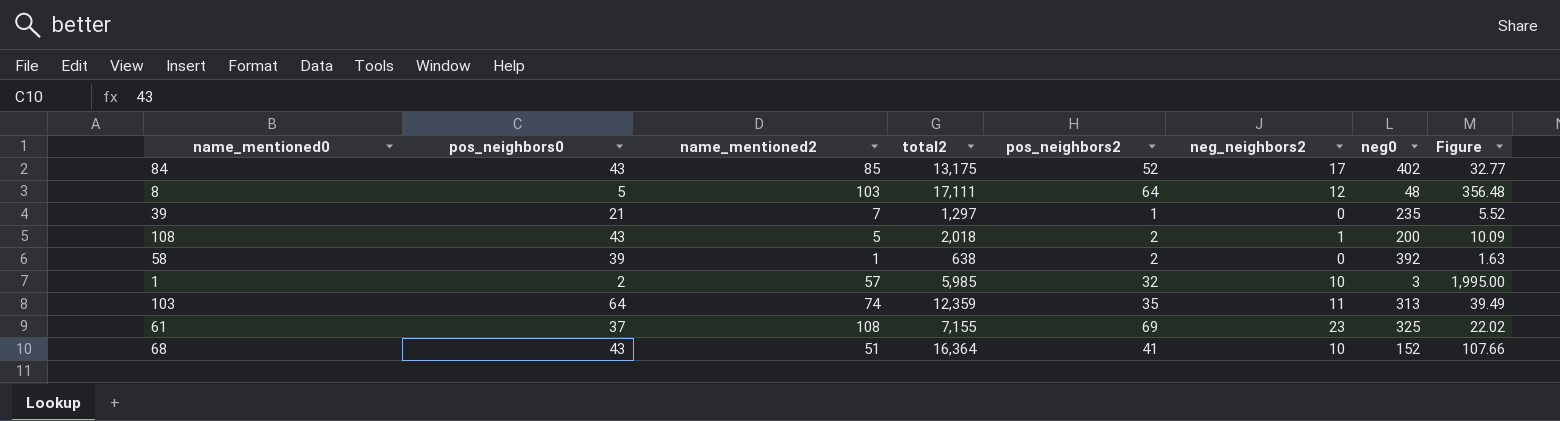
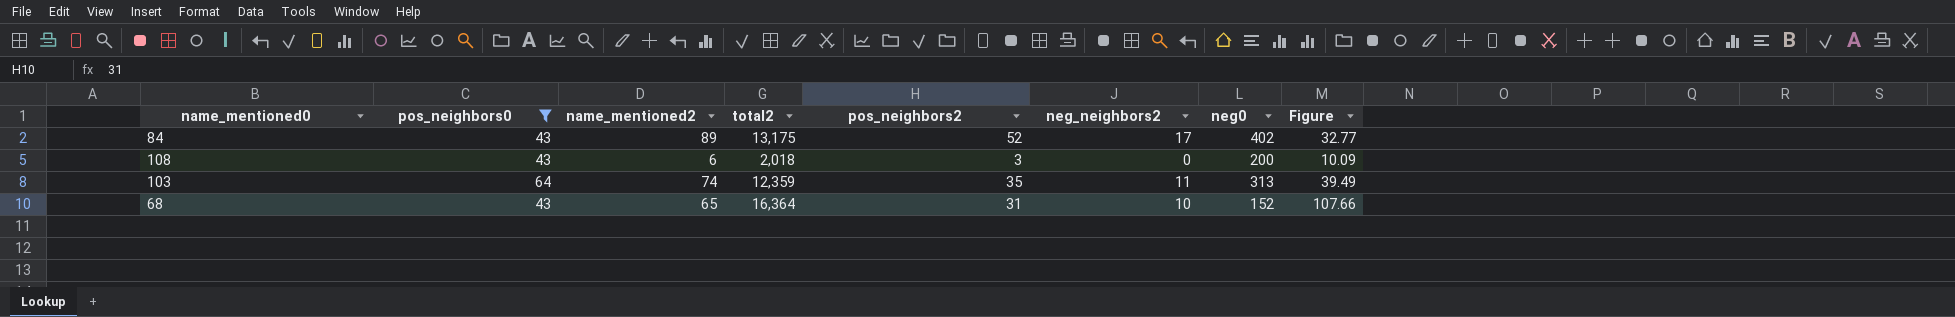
filter: none -> pos_neighbors0 >= 43
84 | name_mentioned2: 85 -> 89
108 | name_mentioned2: 5 -> 6
108 | pos_neighbors2: 2 -> 3
108 | neg_neighbors2: 1 -> 0
68 | name_mentioned2: 51 -> 65
68 | pos_neighbors2: 41 -> 31

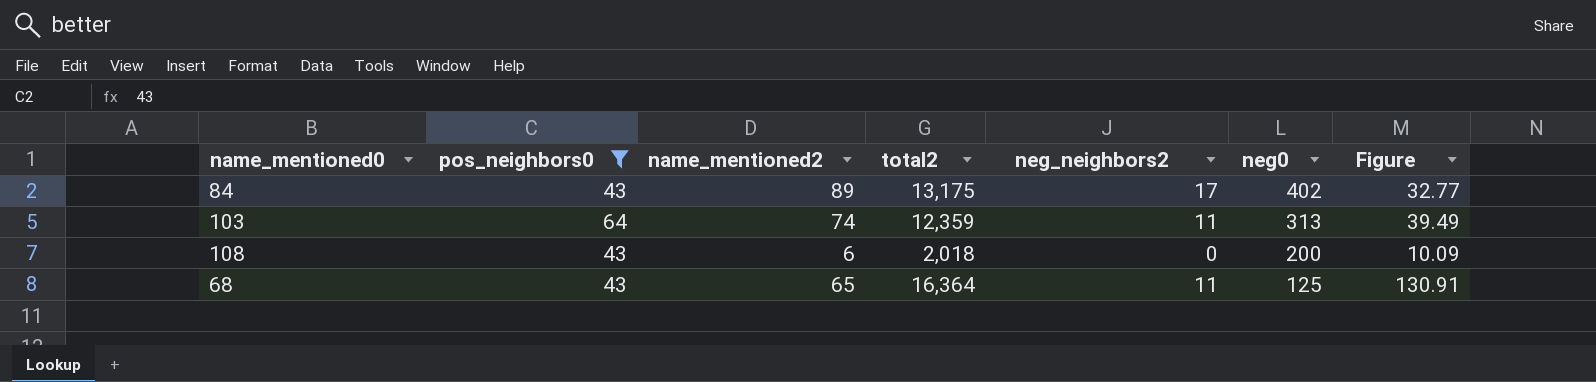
row order: none -> neg0 descending
column pos_neighbors2 | position: 5 -> none
68 | neg_neighbors2: 10 -> 11
68 | neg0: 152 -> 125
68 | Figure: 107.66 -> 130.91

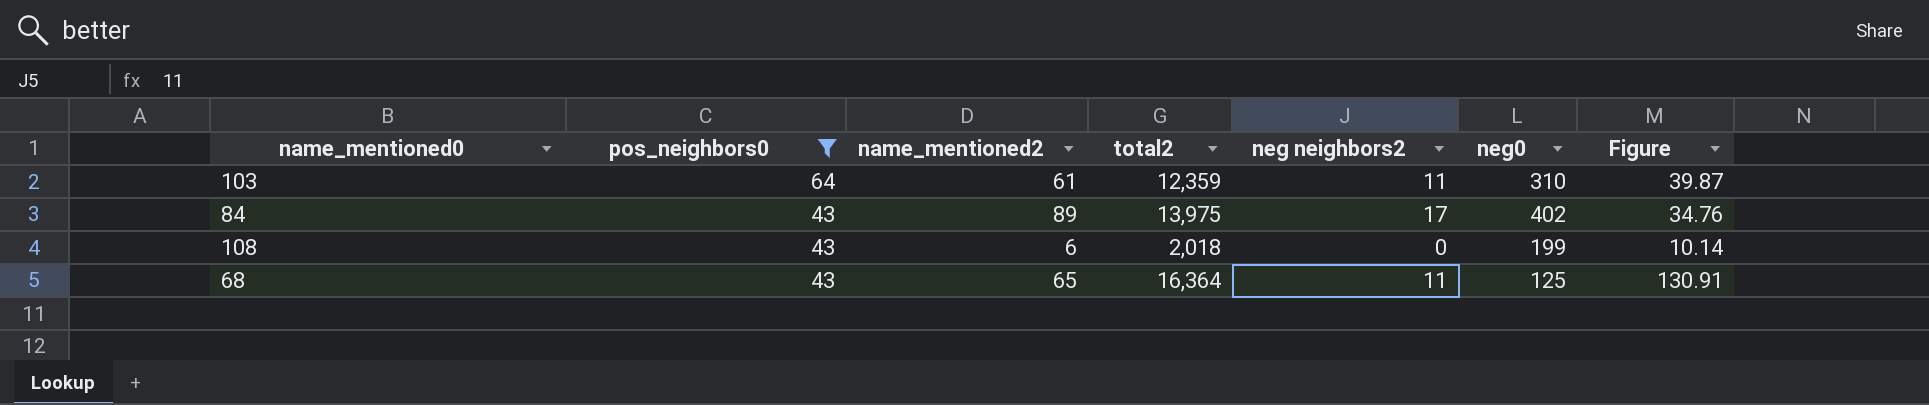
row order: neg0 descending -> pos_neighbors0 descending
column name: neg_neighbors2 -> neg neighbors2
103 | name_mentioned2: 74 -> 61
103 | neg0: 313 -> 310
103 | Figure: 39.49 -> 39.87
84 | total2: 13,175 -> 13,975
84 | Figure: 32.77 -> 34.76
108 | neg0: 200 -> 199
108 | Figure: 10.09 -> 10.14

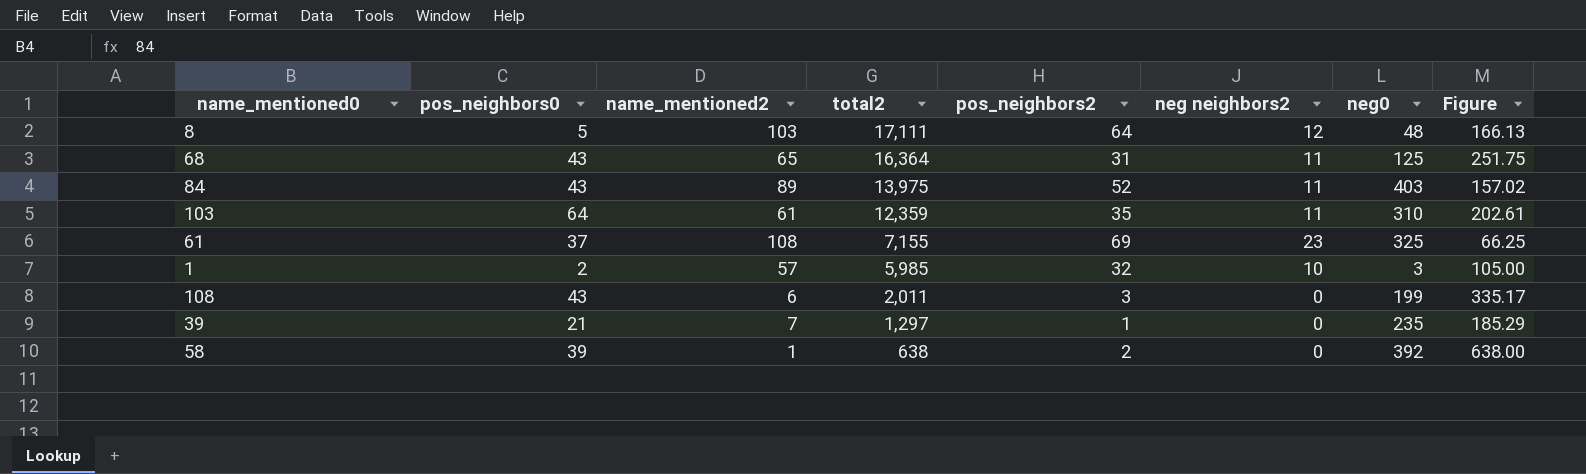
filter: pos_neighbors0 >= 43 -> none
row order: pos_neighbors0 descending -> total2 descending
column pos_neighbors2 | position: none -> 5
column Figure | formula: [total2] / [neg0] -> [total2] / [name_mentioned2]
84 | neg neighbors2: 17 -> 11
84 | neg0: 402 -> 403
108 | total2: 2,018 -> 2,011

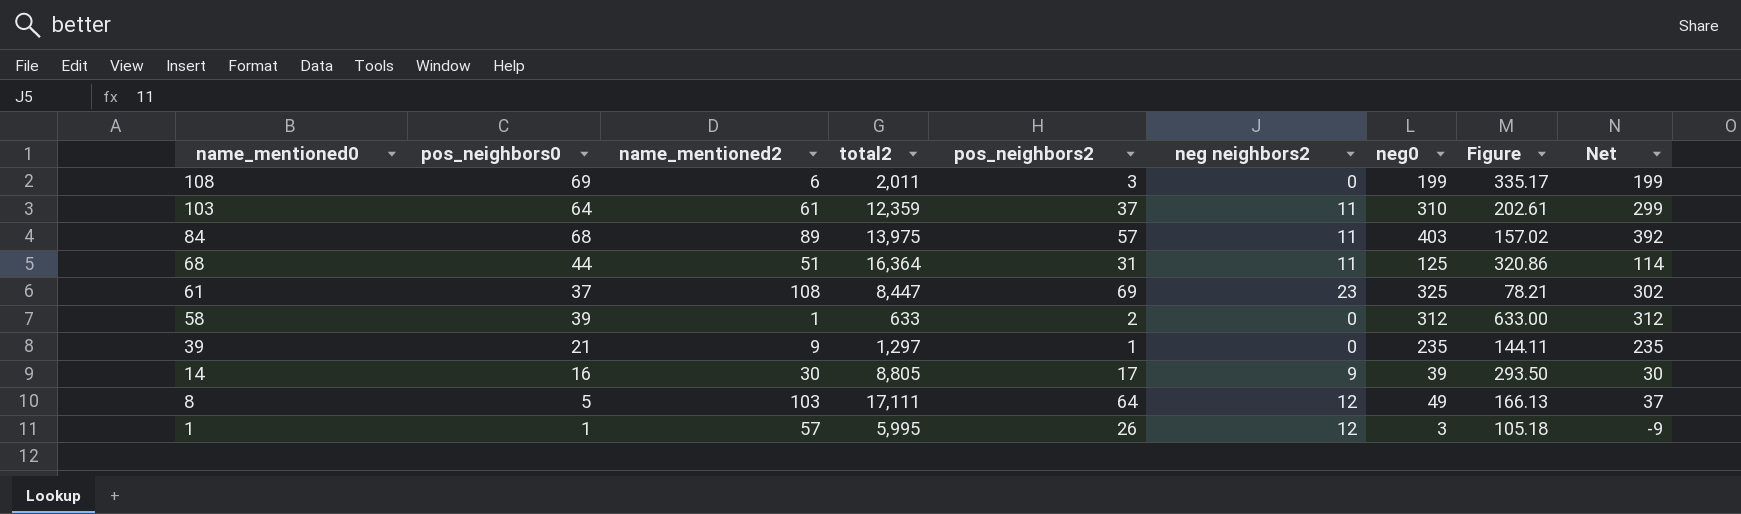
row order: total2 descending -> name_mentioned0 descending
column Net | formula: none -> [neg0] - [neg neighbors2]
108 | pos_neighbors0: 43 -> 69
103 | pos_neighbors2: 35 -> 37
84 | pos_neighbors0: 43 -> 68
84 | pos_neighbors2: 52 -> 57
68 | pos_neighbors0: 43 -> 44
68 | name_mentioned2: 65 -> 51
68 | Figure: 251.75 -> 320.86
61 | total2: 7,155 -> 8,447
61 | Figure: 66.25 -> 78.21
58 | total2: 638 -> 633
58 | neg0: 392 -> 312
58 | Figure: 638.00 -> 633.00
39 | name_mentioned2: 7 -> 9
39 | Figure: 185.29 -> 144.11
row 14: none -> 16 | 30 | 8,805 | 17 | 9 | 39 | 293.50 | 30
8 | neg0: 48 -> 49
1 | pos_neighbors0: 2 -> 1
1 | total2: 5,985 -> 5,995
1 | pos_neighbors2: 32 -> 26
1 | neg neighbors2: 10 -> 12
1 | Figure: 105.00 -> 105.18

